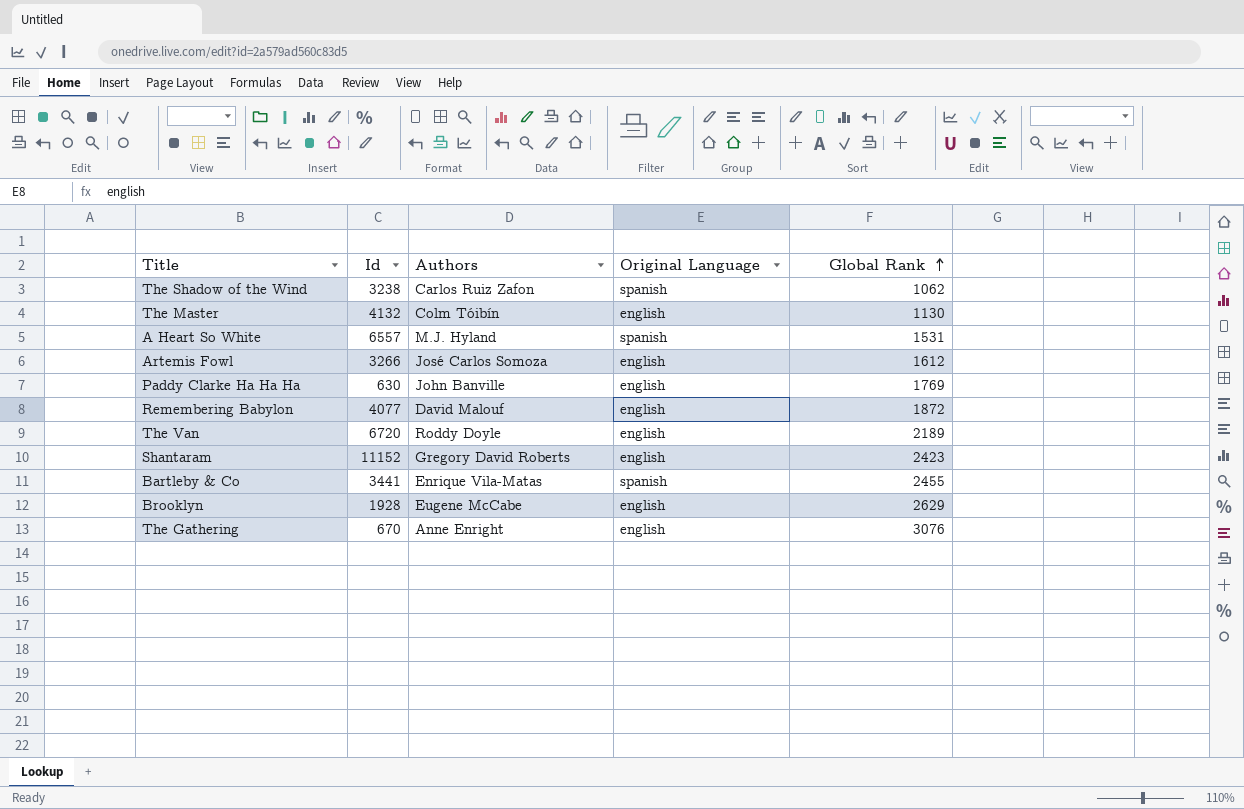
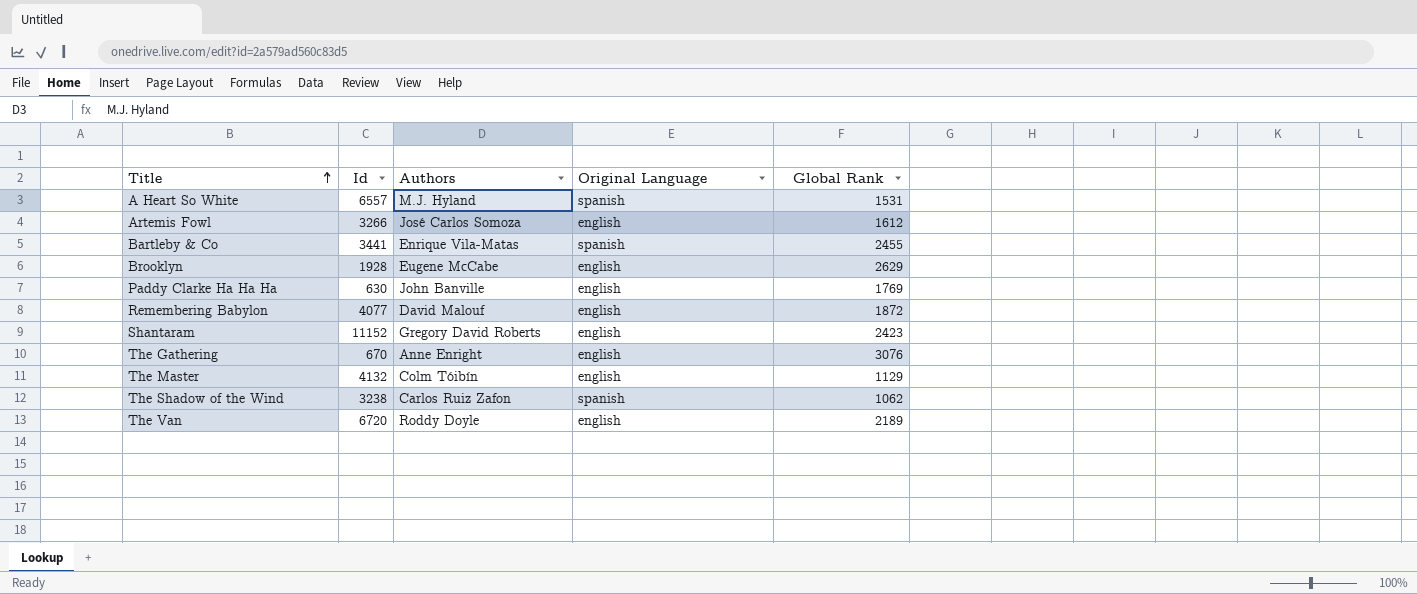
row order: Global Rank ascending -> Title ascending
The Master | Global Rank: 1130 -> 1129

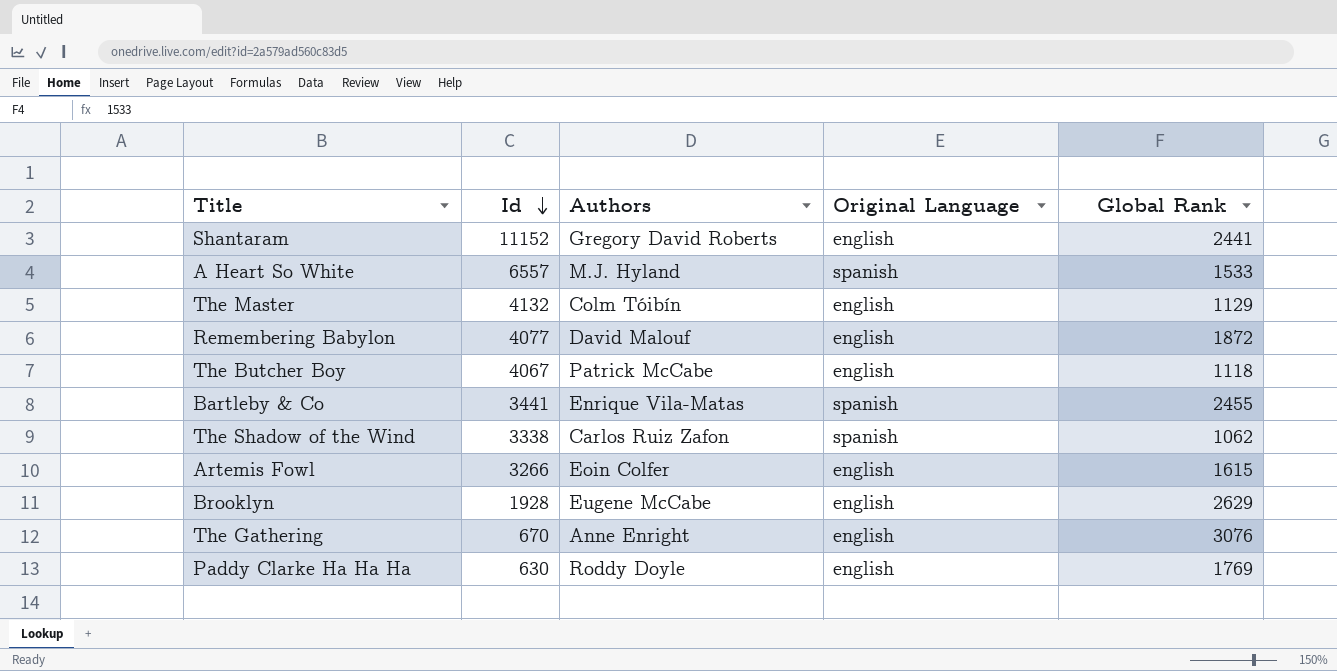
row order: Title ascending -> Id descending
row The Van: 6720 | Roddy Doyle | english | 2189 -> none
Shantaram | Global Rank: 2423 -> 2441
A Heart So White | Global Rank: 1531 -> 1533
row The Butcher Boy: none -> 4067 | Patrick McCabe | english | 1118
The Shadow of the Wind | Id: 3238 -> 3338
Artemis Fowl | Authors: José Carlos Somoza -> Eoin Colfer
Artemis Fowl | Global Rank: 1612 -> 1615
Paddy Clarke Ha Ha Ha | Authors: John Banville -> Roddy Doyle

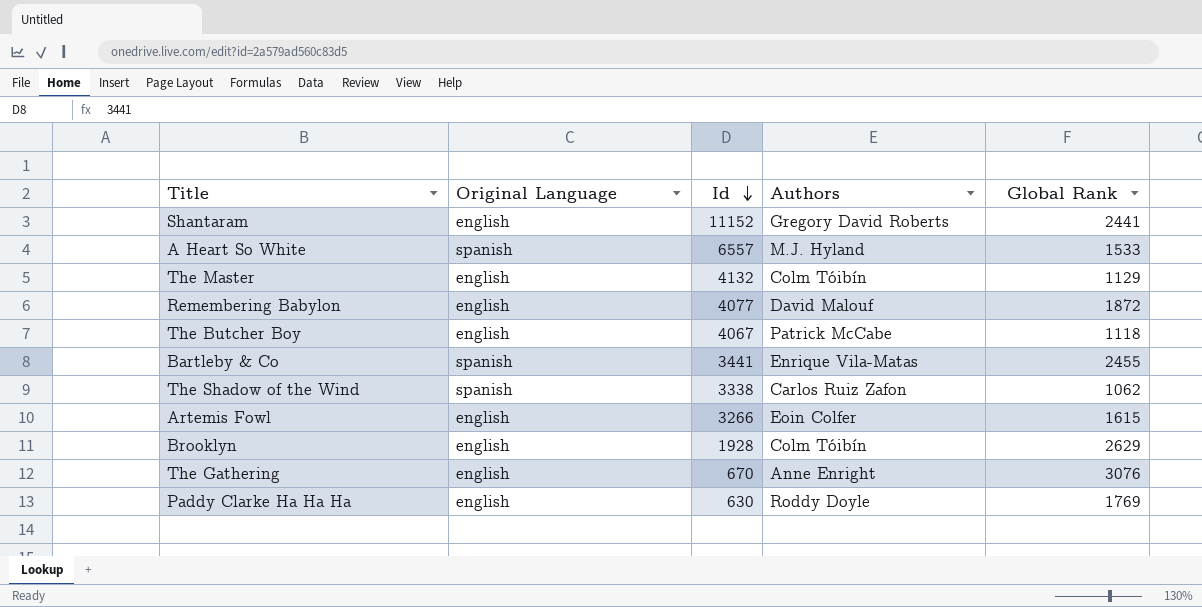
column Original Language | position: 4 -> 2
Brooklyn | Authors: Eugene McCabe -> Colm Tóibín

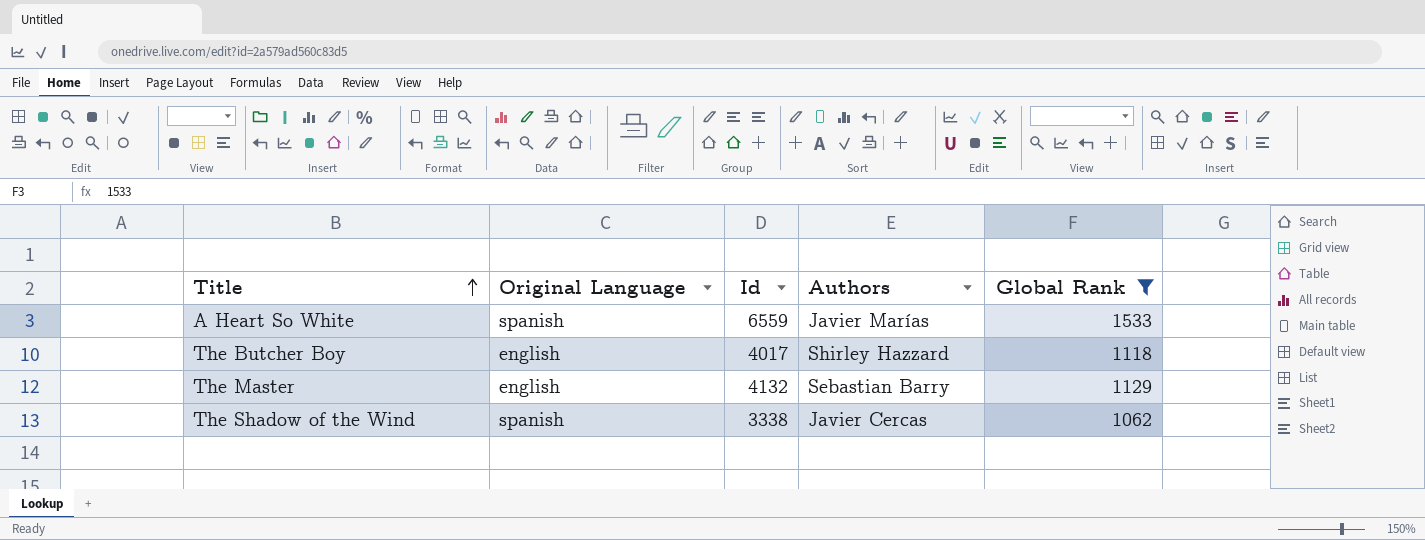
filter: none -> Global Rank <= 1533
row order: Id descending -> Title ascending
A Heart So White | Id: 6557 -> 6559
A Heart So White | Authors: M.J. Hyland -> Javier Marías
The Butcher Boy | Id: 4067 -> 4017
The Butcher Boy | Authors: Patrick McCabe -> Shirley Hazzard
The Master | Authors: Colm Tóibín -> Sebastian Barry
The Shadow of the Wind | Authors: Carlos Ruiz Zafon -> Javier Cercas

